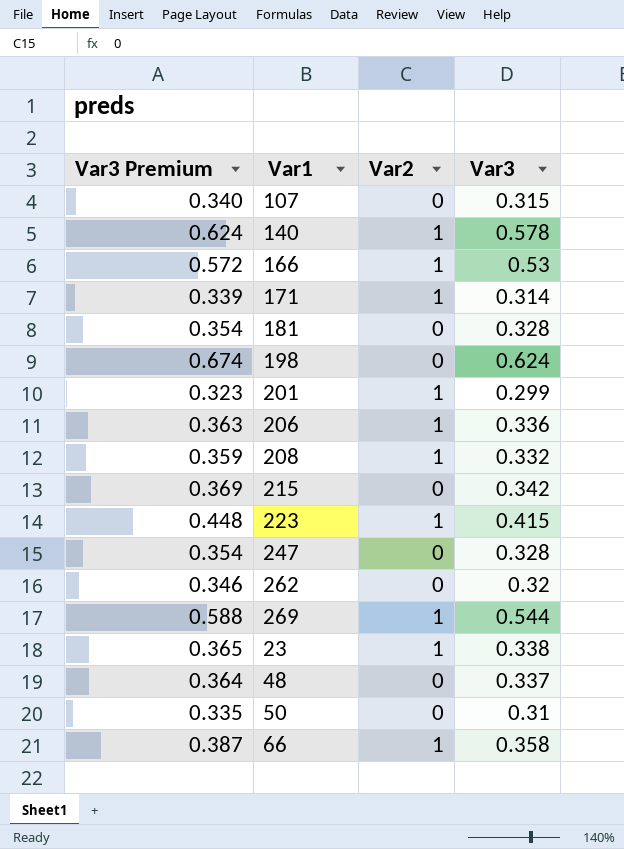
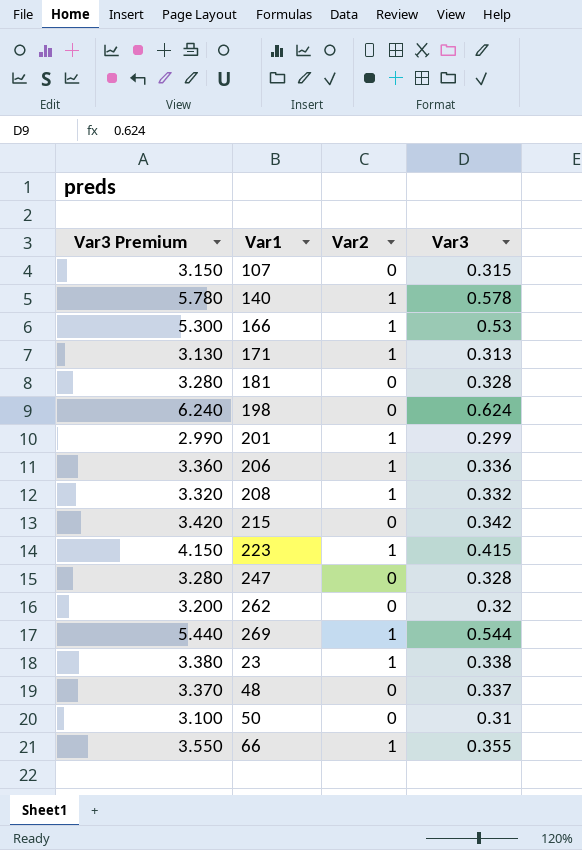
column Var3 Premium | formula: [Var3] * 1.08 -> [Var3] * 10
171 | Var3: 0.314 -> 0.313
66 | Var3: 0.358 -> 0.355

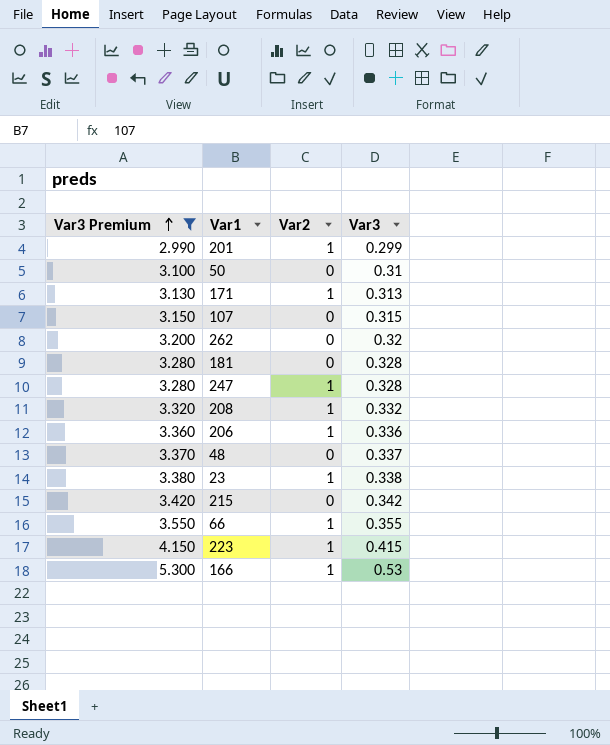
filter: none -> Var3 Premium <= 5.300
row order: none -> Var3 Premium ascending
247 | Var2: 0 -> 1

